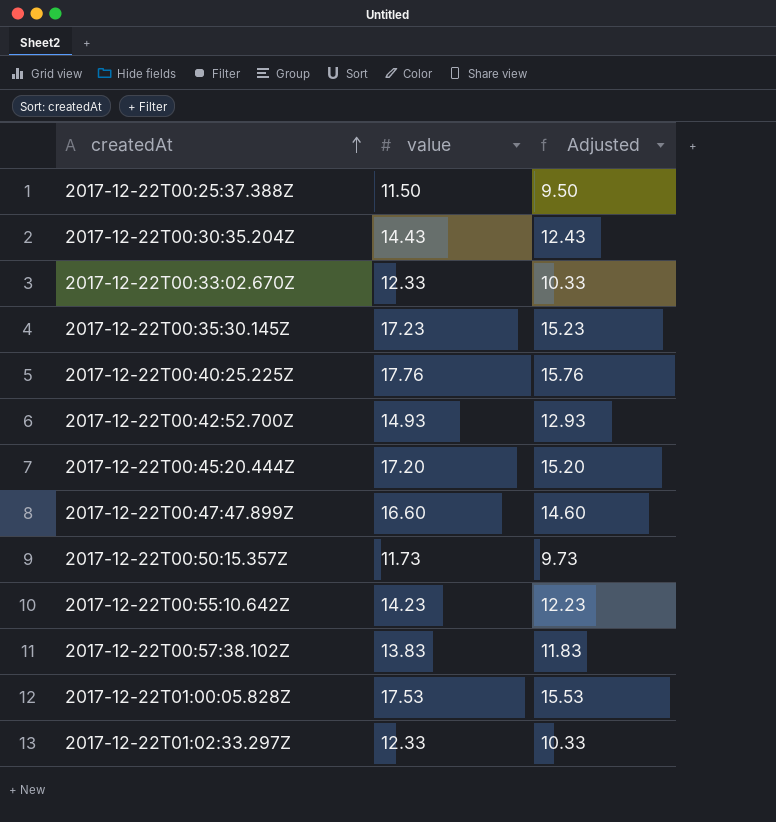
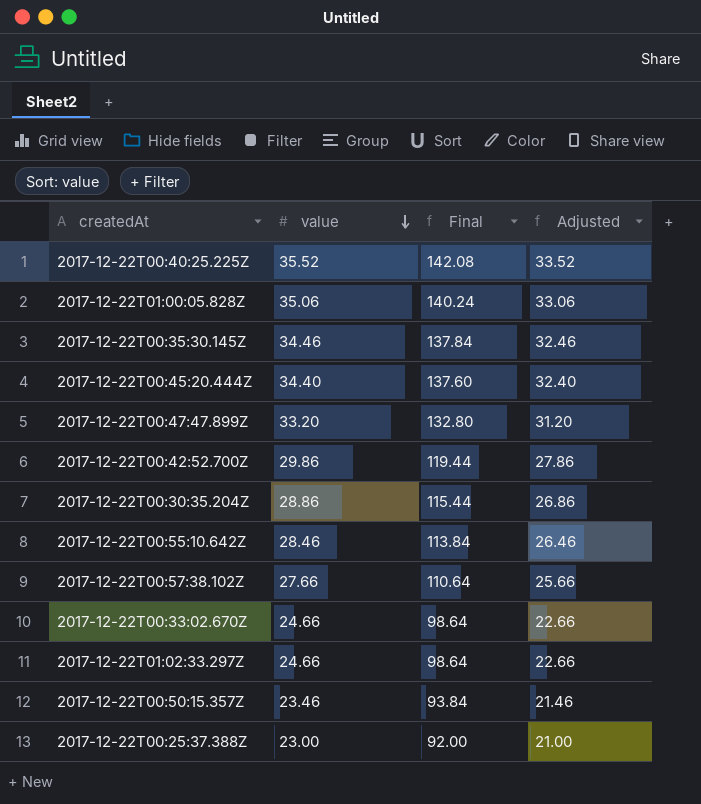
row order: createdAt ascending -> value descending
column Final | formula: none -> [value] * 4
2017-12-22T00:40:25.225Z | value: 17.76 -> 35.52
2017-12-22T00:40:25.225Z | Adjusted: 15.76 -> 33.52
2017-12-22T01:00:05.828Z | value: 17.53 -> 35.06
2017-12-22T01:00:05.828Z | Adjusted: 15.53 -> 33.06
2017-12-22T00:35:30.145Z | value: 17.23 -> 34.46
2017-12-22T00:35:30.145Z | Adjusted: 15.23 -> 32.46
2017-12-22T00:45:20.444Z | value: 17.20 -> 34.40
2017-12-22T00:45:20.444Z | Adjusted: 15.20 -> 32.40
2017-12-22T00:47:47.899Z | value: 16.60 -> 33.20
2017-12-22T00:47:47.899Z | Adjusted: 14.60 -> 31.20
2017-12-22T00:42:52.700Z | value: 14.93 -> 29.86
2017-12-22T00:42:52.700Z | Adjusted: 12.93 -> 27.86
2017-12-22T00:30:35.204Z | value: 14.43 -> 28.86
2017-12-22T00:30:35.204Z | Adjusted: 12.43 -> 26.86
2017-12-22T00:55:10.642Z | value: 14.23 -> 28.46
2017-12-22T00:55:10.642Z | Adjusted: 12.23 -> 26.46
2017-12-22T00:57:38.102Z | value: 13.83 -> 27.66
2017-12-22T00:57:38.102Z | Adjusted: 11.83 -> 25.66
2017-12-22T00:33:02.670Z | value: 12.33 -> 24.66
2017-12-22T00:33:02.670Z | Adjusted: 10.33 -> 22.66
2017-12-22T01:02:33.297Z | value: 12.33 -> 24.66
2017-12-22T01:02:33.297Z | Adjusted: 10.33 -> 22.66
2017-12-22T00:50:15.357Z | value: 11.73 -> 23.46
2017-12-22T00:50:15.357Z | Adjusted: 9.73 -> 21.46
2017-12-22T00:25:37.388Z | value: 11.50 -> 23.00
2017-12-22T00:25:37.388Z | Adjusted: 9.50 -> 21.00

